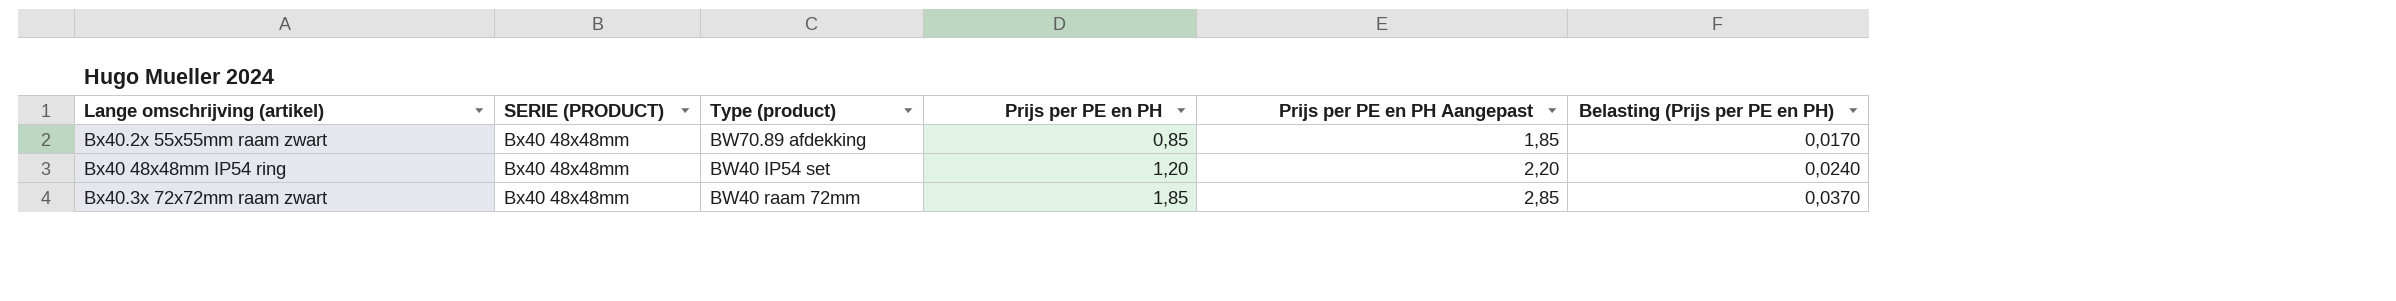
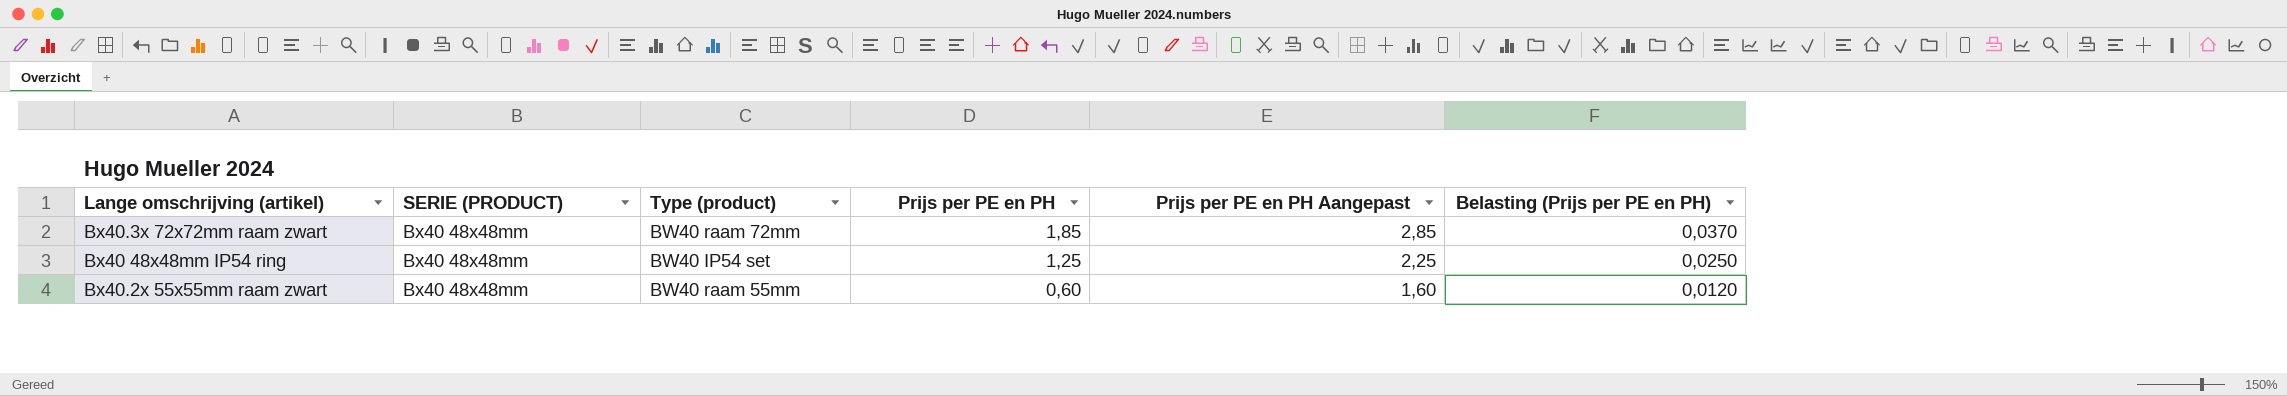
row order: Prijs per PE en PH ascending -> Prijs per PE en PH descending
Bx40 48x48mm IP54 ring | Prijs per PE en PH: 1,20 -> 1,25
Bx40 48x48mm IP54 ring | Prijs per PE en PH Aangepast: 2,20 -> 2,25
Bx40 48x48mm IP54 ring | Belasting (Prijs per PE en PH): 0,0240 -> 0,0250
Bx40.2x 55x55mm raam zwart | Type (product): BW70.89 afdekking -> BW40 raam 55mm
Bx40.2x 55x55mm raam zwart | Prijs per PE en PH: 0,85 -> 0,60
Bx40.2x 55x55mm raam zwart | Prijs per PE en PH Aangepast: 1,85 -> 1,60
Bx40.2x 55x55mm raam zwart | Belasting (Prijs per PE en PH): 0,0170 -> 0,0120

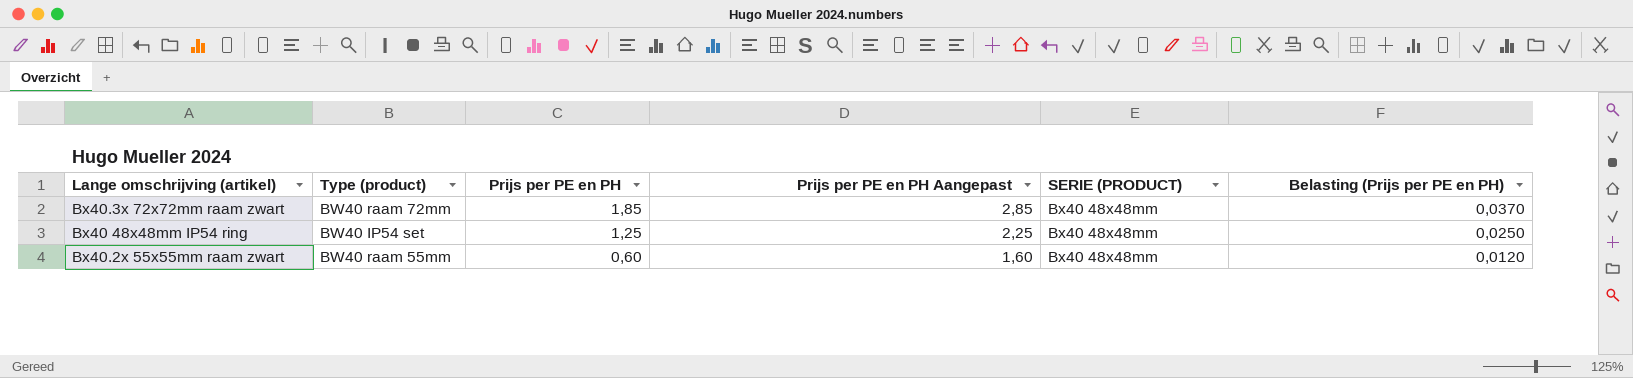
column SERIE (PRODUCT) | position: 2 -> 5

